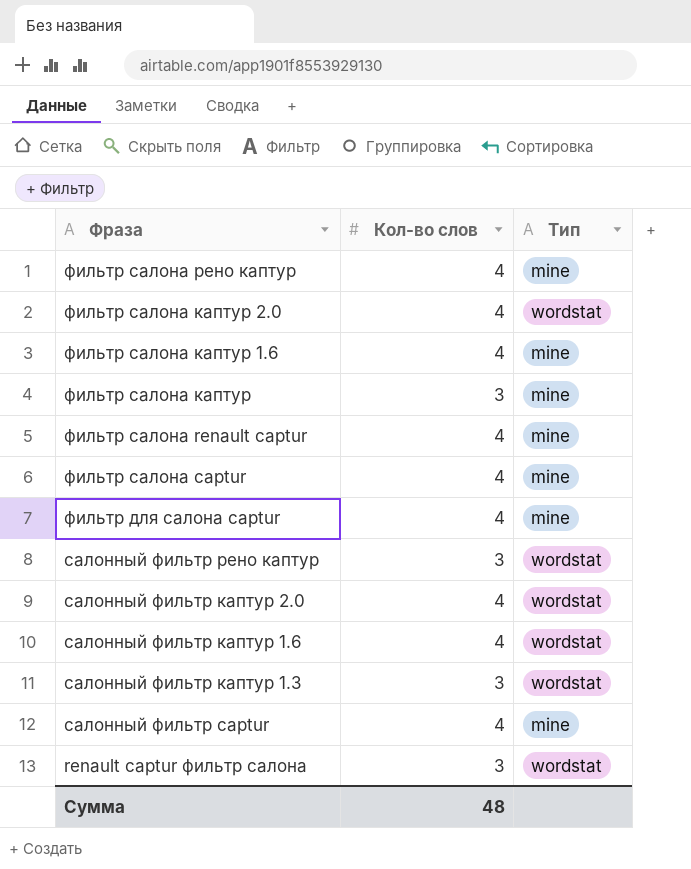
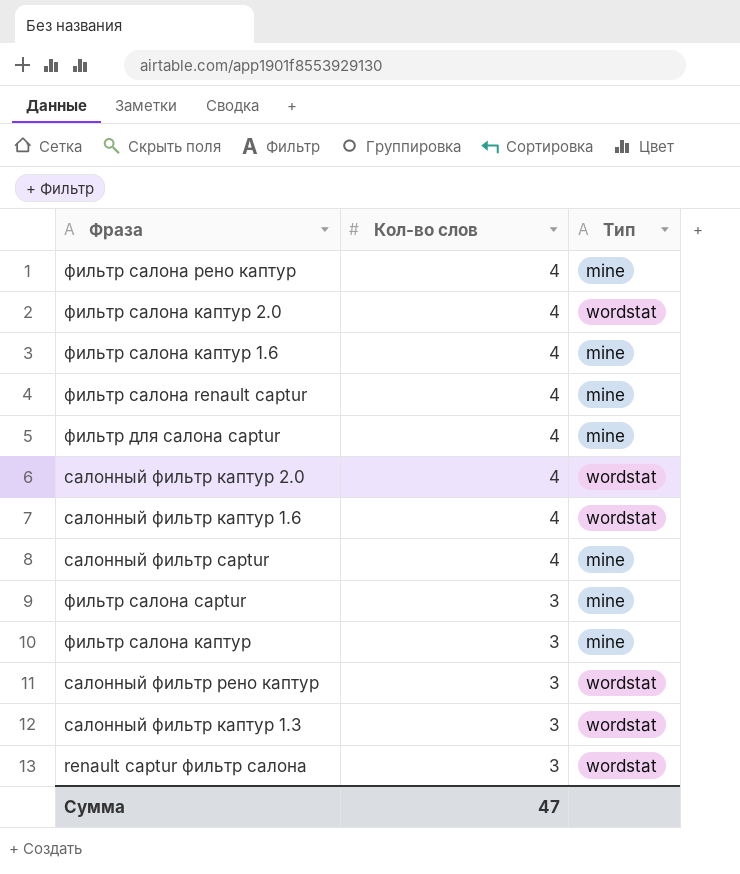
row order: Фраза descending -> Кол-во слов descending
фильтр салона captur | Кол-во слов: 4 -> 3
Сумма | Кол-во слов: 48 -> 47

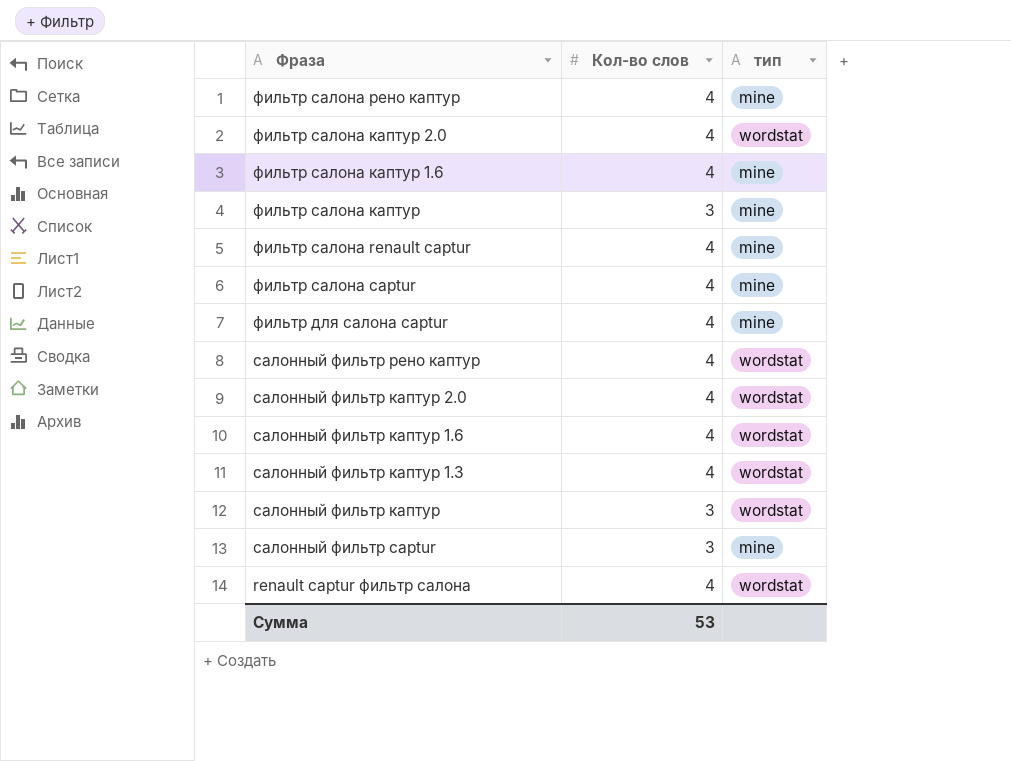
row order: Кол-во слов descending -> Фраза descending
column name: Тип -> тип
фильтр салона captur | Кол-во слов: 3 -> 4
салонный фильтр рено каптур | Кол-во слов: 3 -> 4
салонный фильтр каптур 1.3 | Кол-во слов: 3 -> 4
row салонный фильтр каптур: none -> 3 | wordstat
салонный фильтр captur | Кол-во слов: 4 -> 3
renault captur фильтр салона | Кол-во слов: 3 -> 4
Сумма | Кол-во слов: 47 -> 53

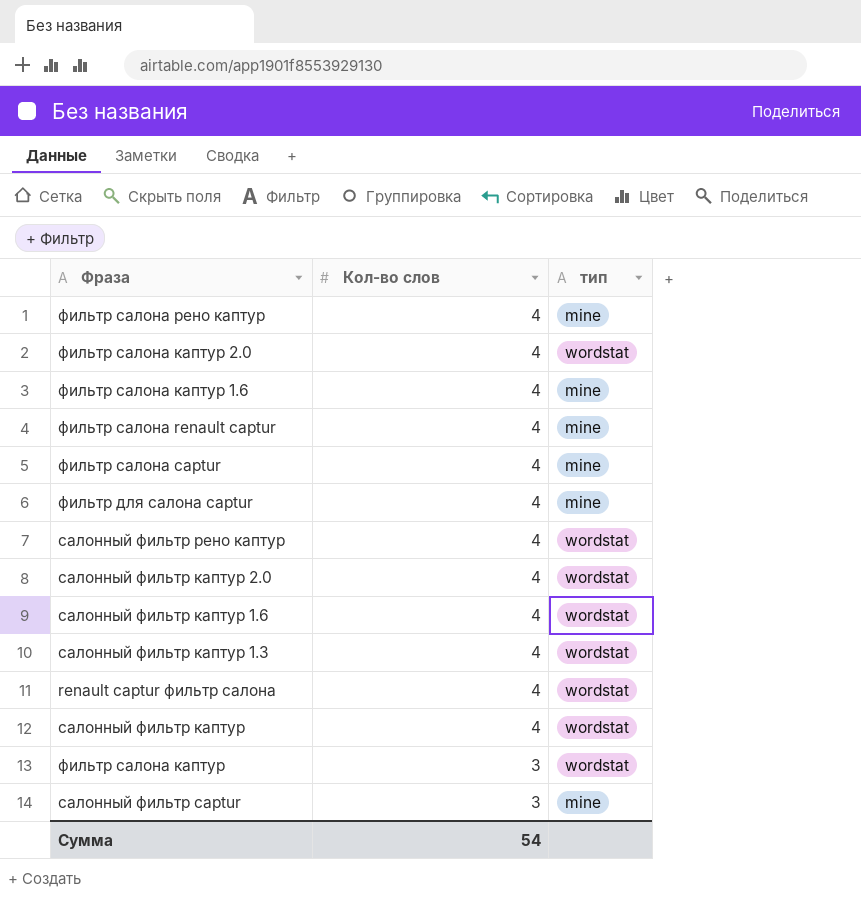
row order: Фраза descending -> Кол-во слов descending
салонный фильтр каптур | Кол-во слов: 3 -> 4
фильтр салона каптур | тип: mine -> wordstat
Сумма | Кол-во слов: 53 -> 54

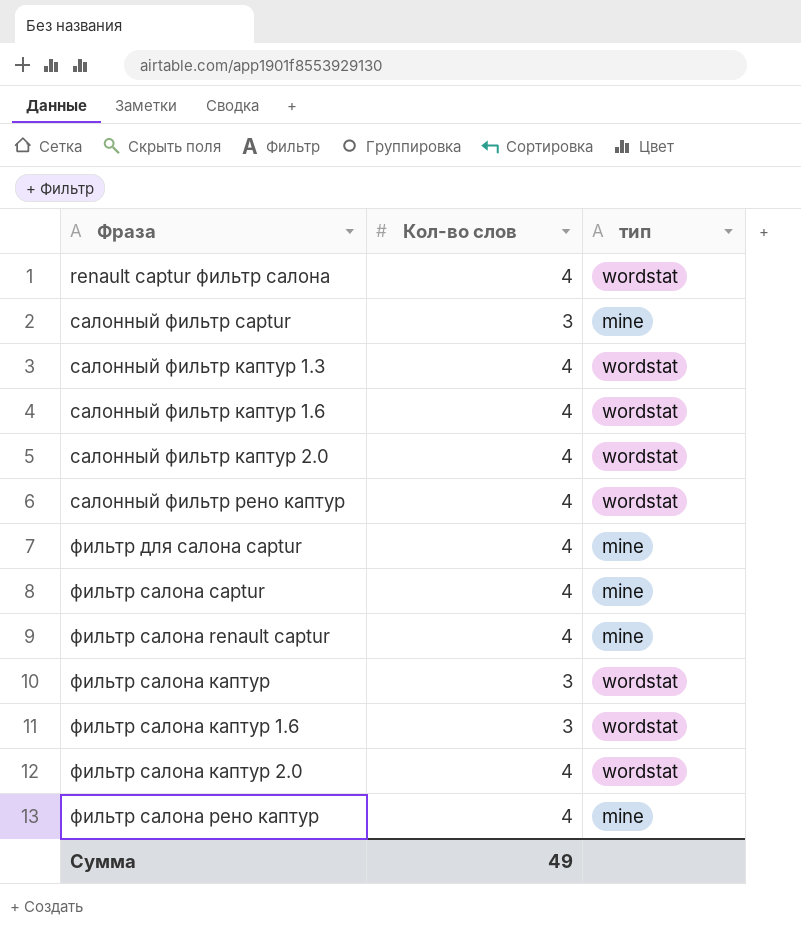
row order: Кол-во слов descending -> Фраза ascending
row салонный фильтр каптур: 4 | wordstat -> none
фильтр салона каптур 1.6 | Кол-во слов: 4 -> 3
фильтр салона каптур 1.6 | тип: mine -> wordstat
Сумма | Кол-во слов: 54 -> 49

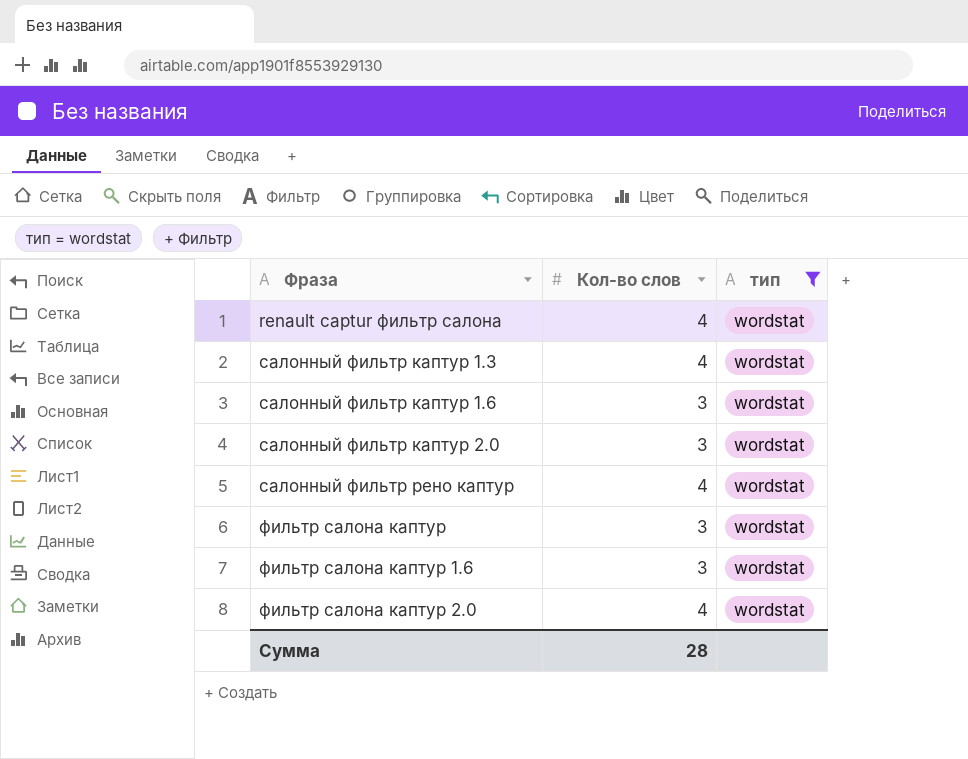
filter: none -> тип = wordstat
салонный фильтр каптур 1.6 | Кол-во слов: 4 -> 3
салонный фильтр каптур 2.0 | Кол-во слов: 4 -> 3
Сумма | Кол-во слов: 49 -> 28

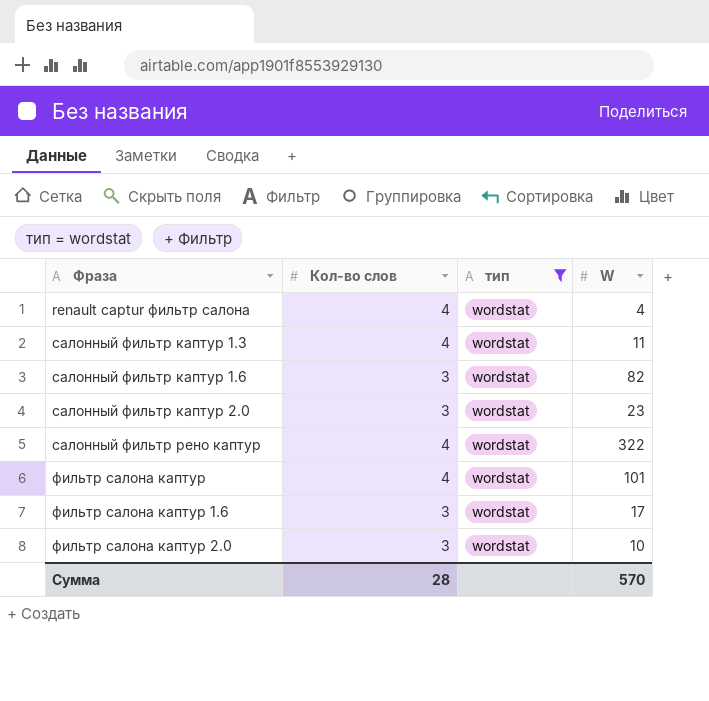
column W | position: none -> 4
фильтр салона каптур | Кол-во слов: 3 -> 4
фильтр салона каптур 2.0 | Кол-во слов: 4 -> 3

